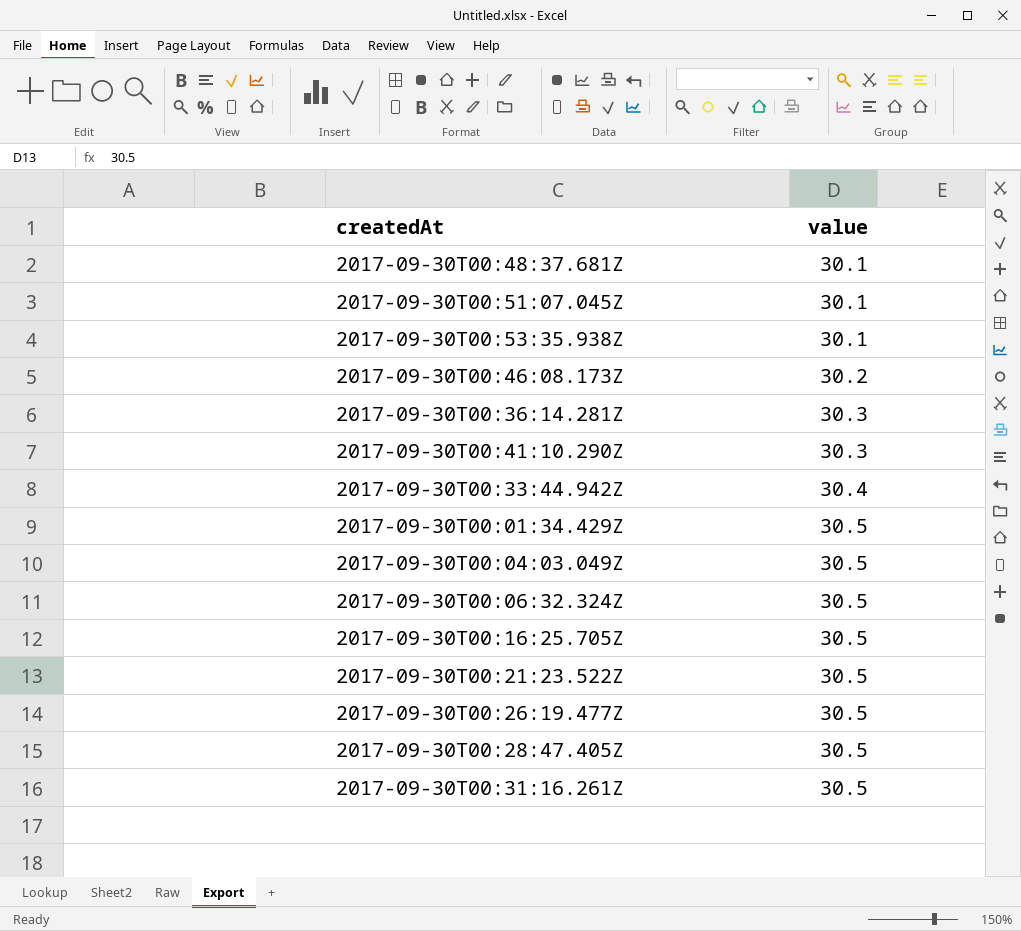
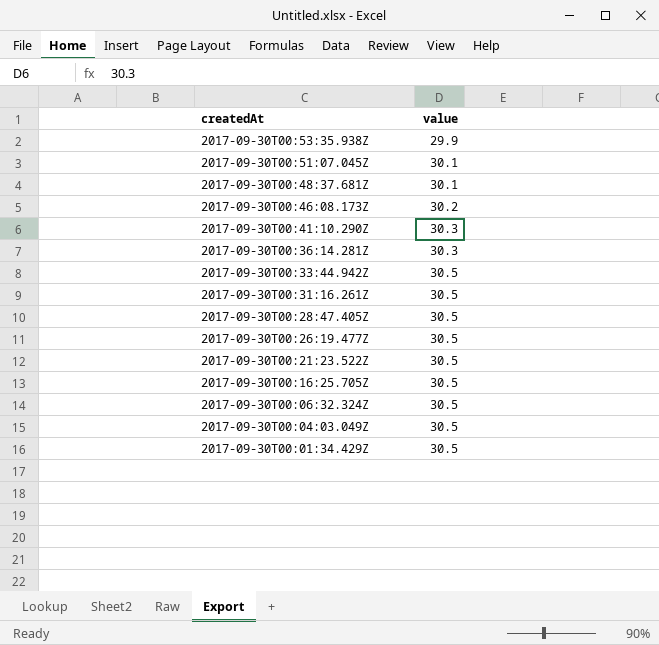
row order: value ascending -> createdAt descending
2017-09-30T00:53:35.938Z | value: 30.1 -> 29.9
2017-09-30T00:33:44.942Z | value: 30.4 -> 30.5

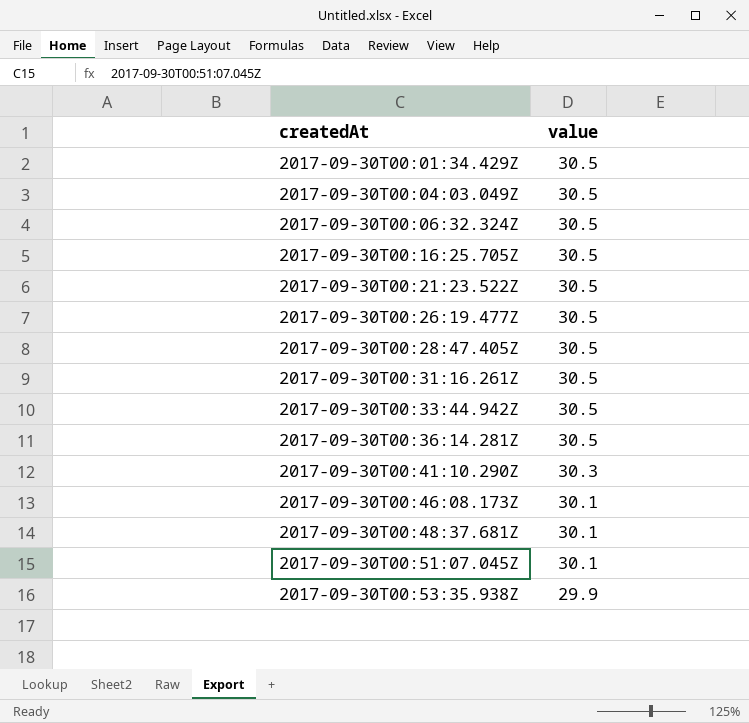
row order: createdAt descending -> createdAt ascending
2017-09-30T00:36:14.281Z | value: 30.3 -> 30.5
2017-09-30T00:46:08.173Z | value: 30.2 -> 30.1

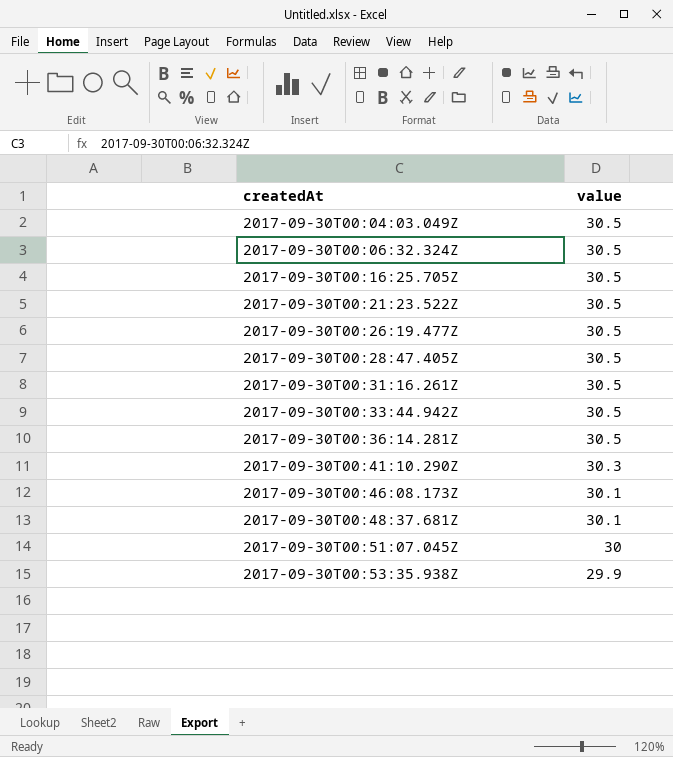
row 2017-09-30T00:01:34.429Z: 30.5 -> none
2017-09-30T00:51:07.045Z | value: 30.1 -> 30

